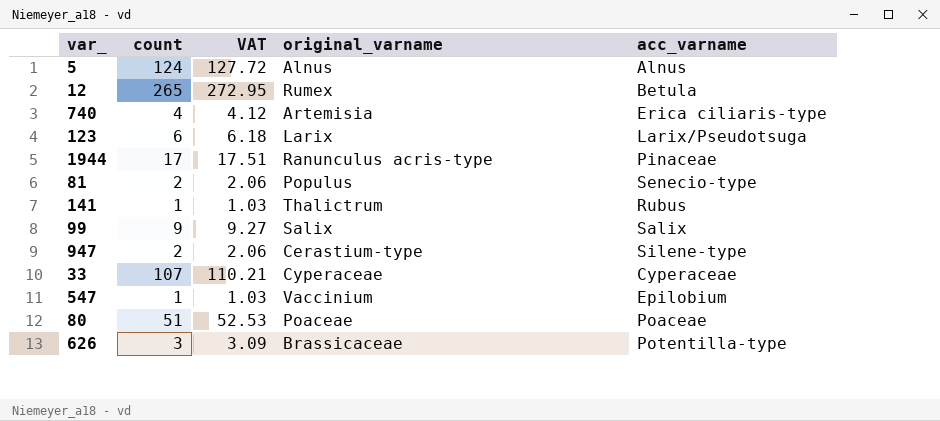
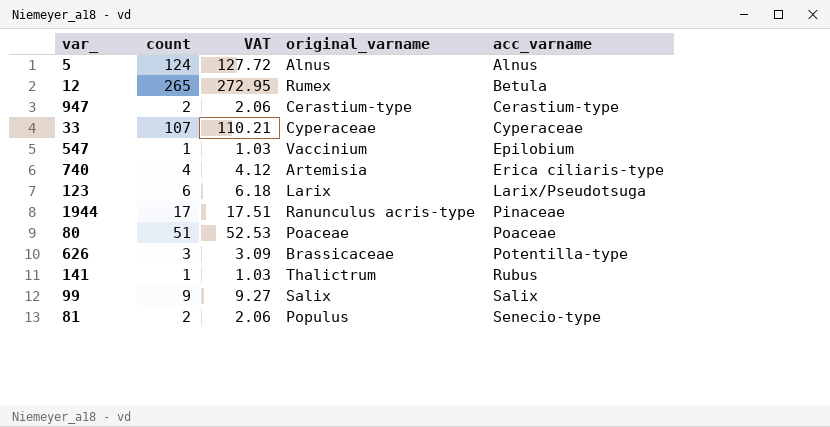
row order: none -> acc_varname ascending
947 | acc_varname: Silene-type -> Cerastium-type

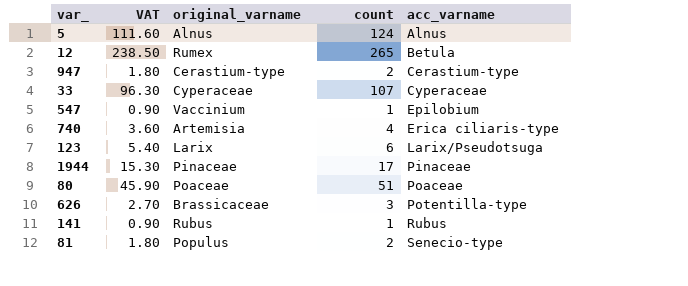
column VAT | formula: [count] * 1.03 -> [count] * 0.9
column count | position: 2 -> 4
row 99: 9 | 9.27 | Salix | Salix -> none
1944 | original_varname: Ranunculus acris-type -> Pinaceae
141 | original_varname: Thalictrum -> Rubus

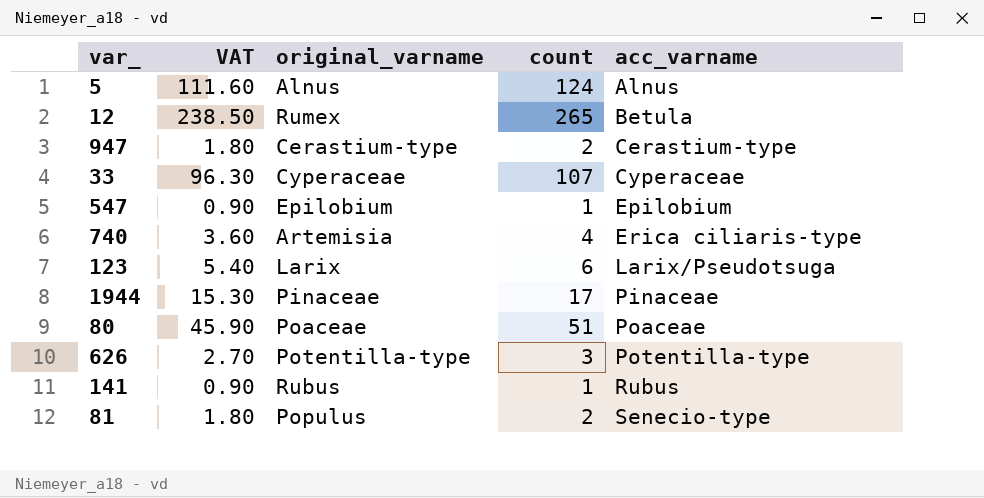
547 | original_varname: Vaccinium -> Epilobium
626 | original_varname: Brassicaceae -> Potentilla-type

